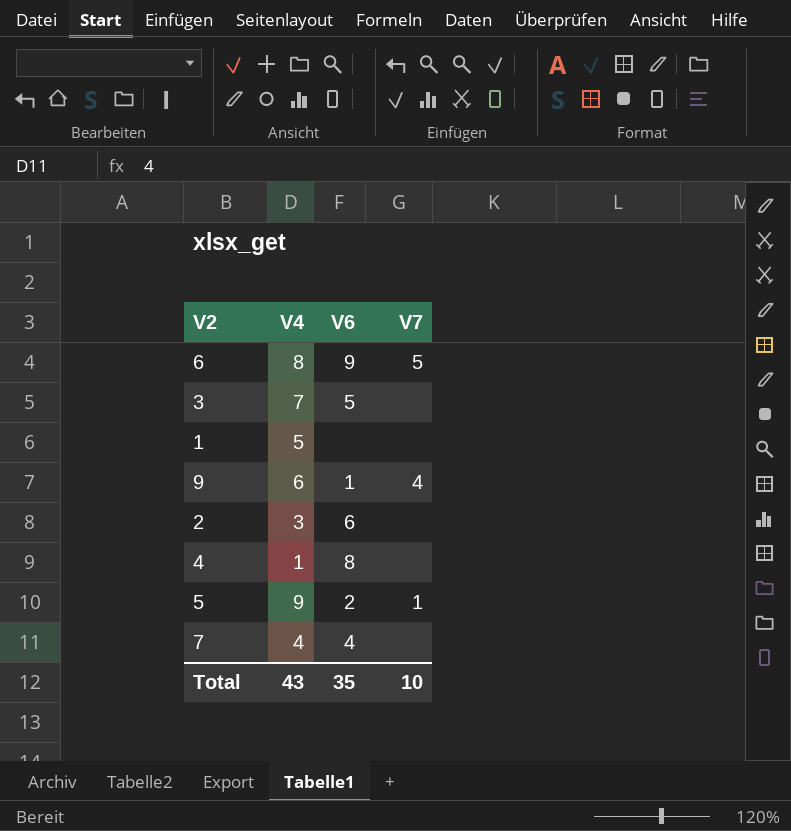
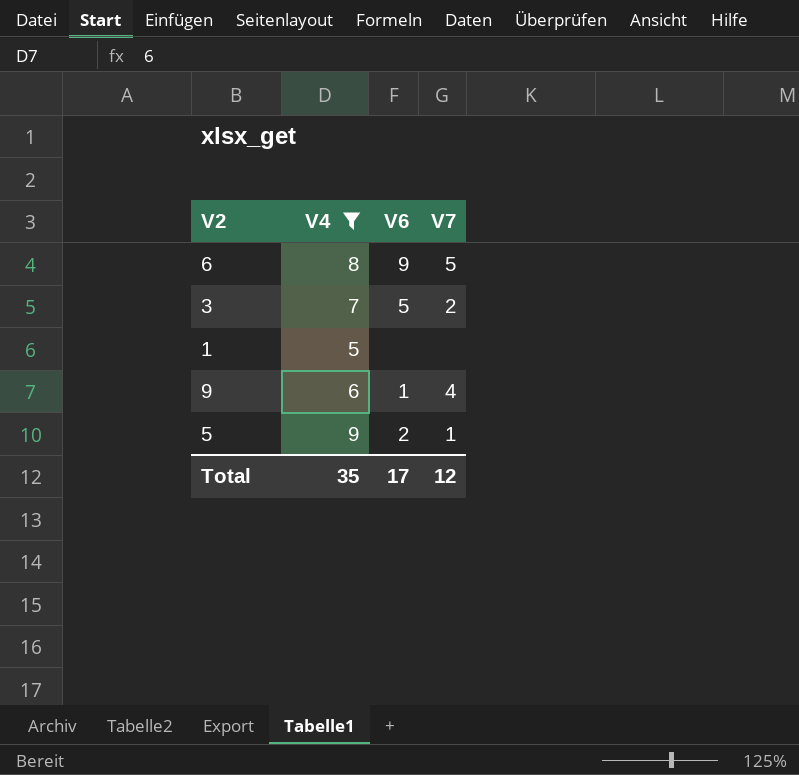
filter: none -> V4 >= 5
3 | V7: none -> 2
Total | V4: 43 -> 35
Total | V6: 35 -> 17
Total | V7: 10 -> 12

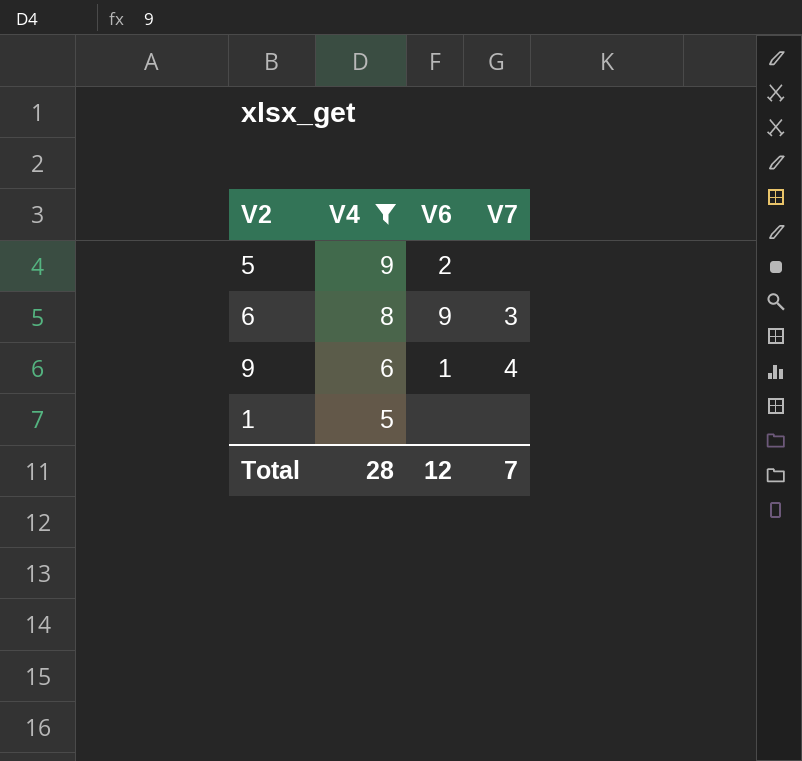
row order: none -> V4 descending
row 3: 7 | 5 | 2 -> none
5 | V7: 1 -> none
6 | V7: 5 -> 3
Total | V4: 35 -> 28
Total | V6: 17 -> 12
Total | V7: 12 -> 7

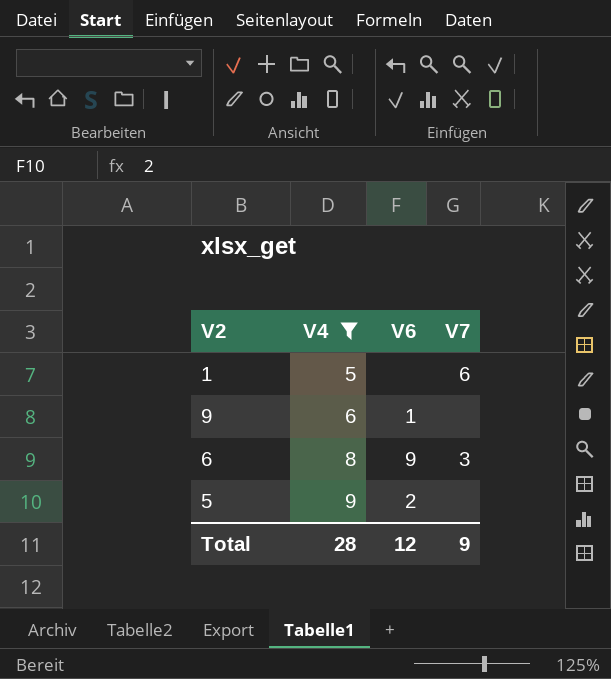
row order: V4 descending -> V4 ascending
1 | V7: none -> 6
9 | V7: 4 -> none
Total | V7: 7 -> 9

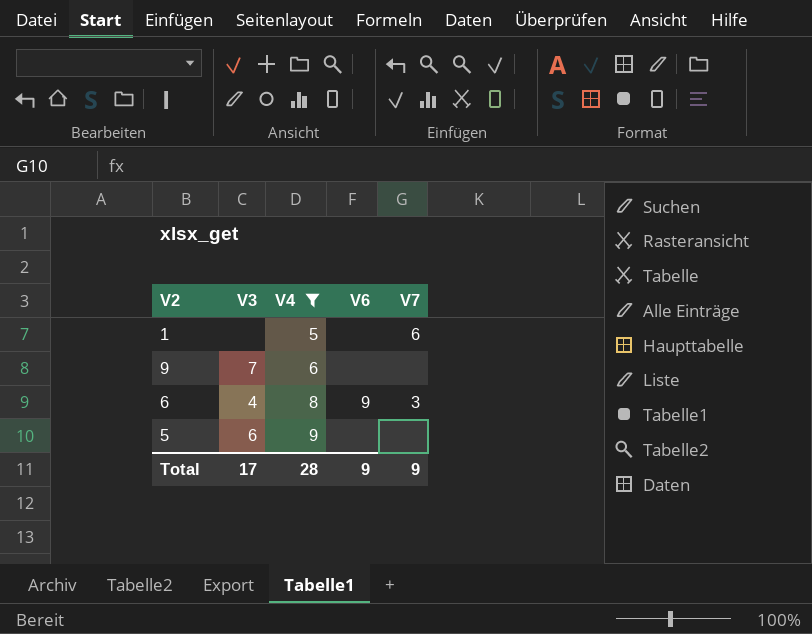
column V3 | position: none -> 2
9 | V6: 1 -> none
5 | V6: 2 -> none
Total | V6: 12 -> 9

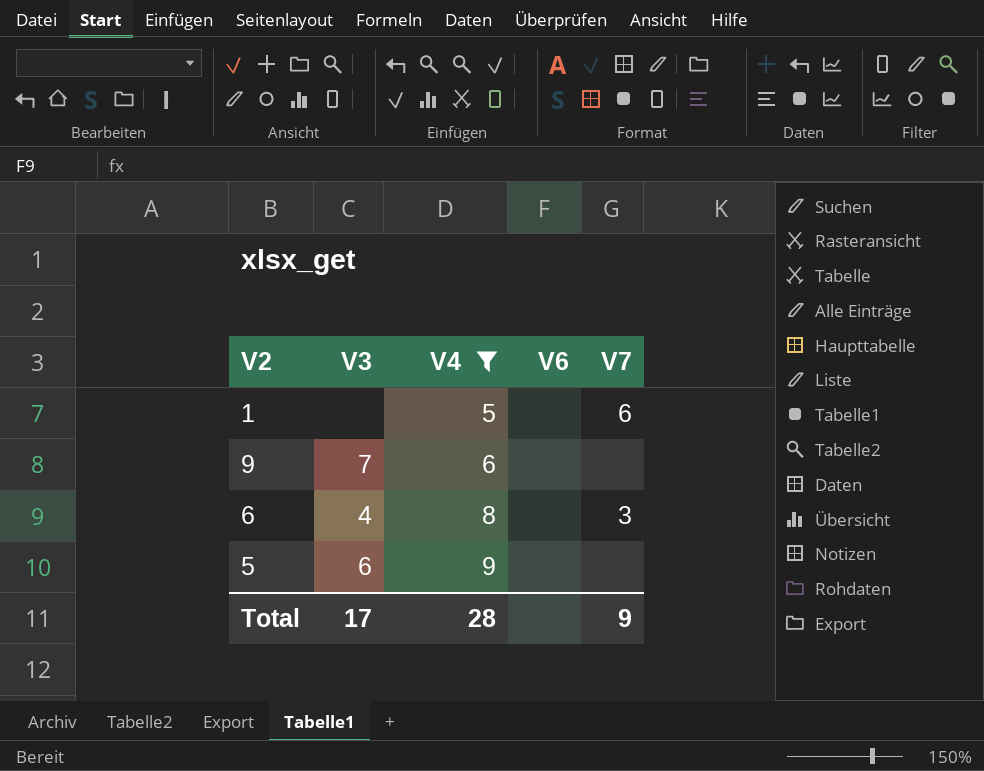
6 | V6: 9 -> none
Total | V6: 9 -> none

